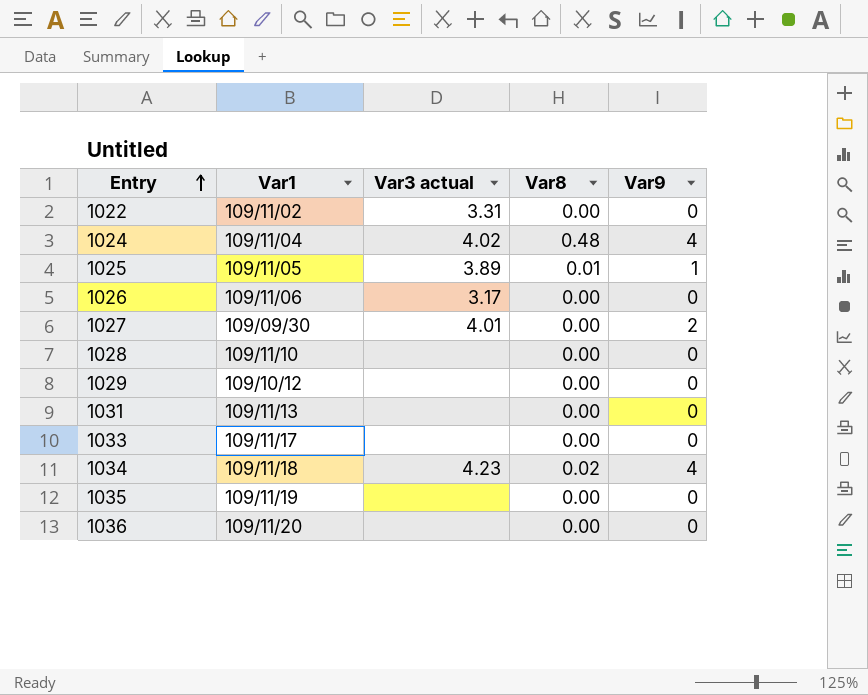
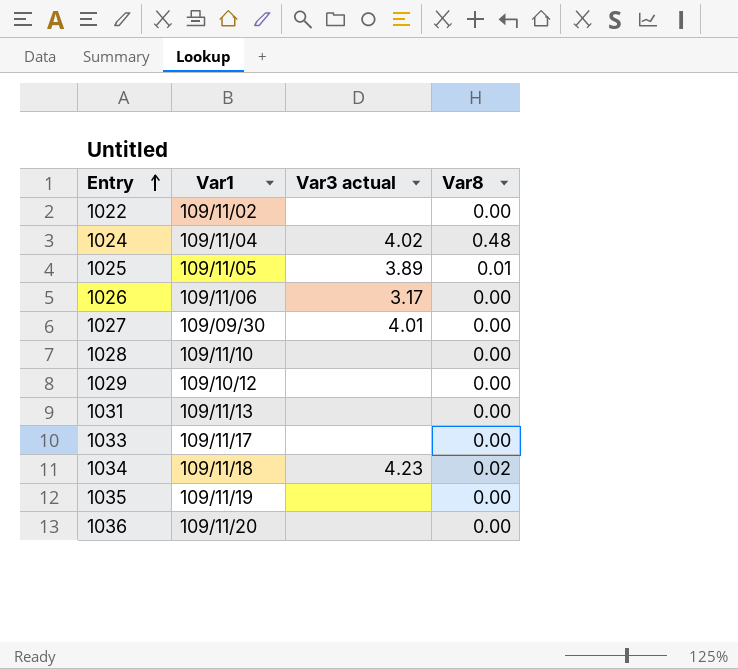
column Var9 | position: 5 -> none
1022 | Var3 actual: 3.31 -> none

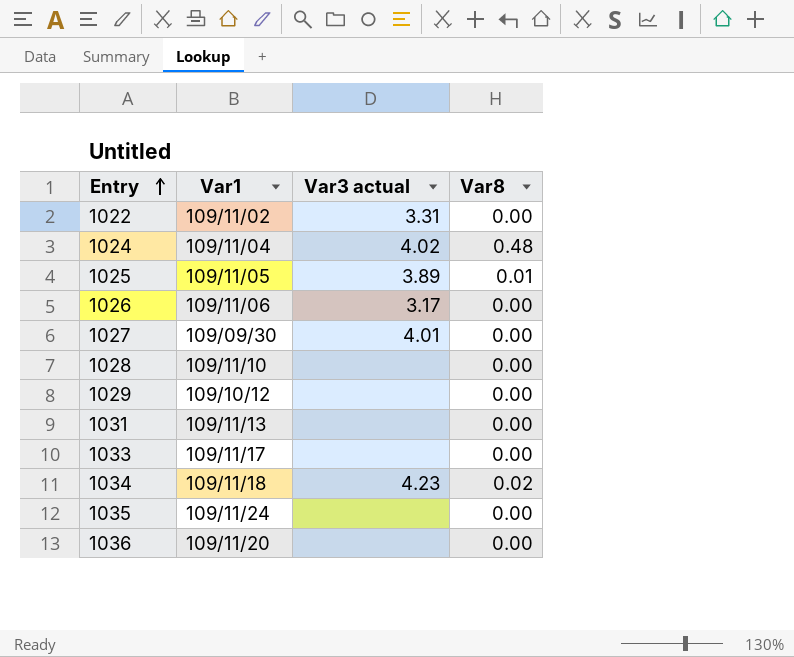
1022 | Var3 actual: none -> 3.31
1035 | Var1: 109/11/19 -> 109/11/24

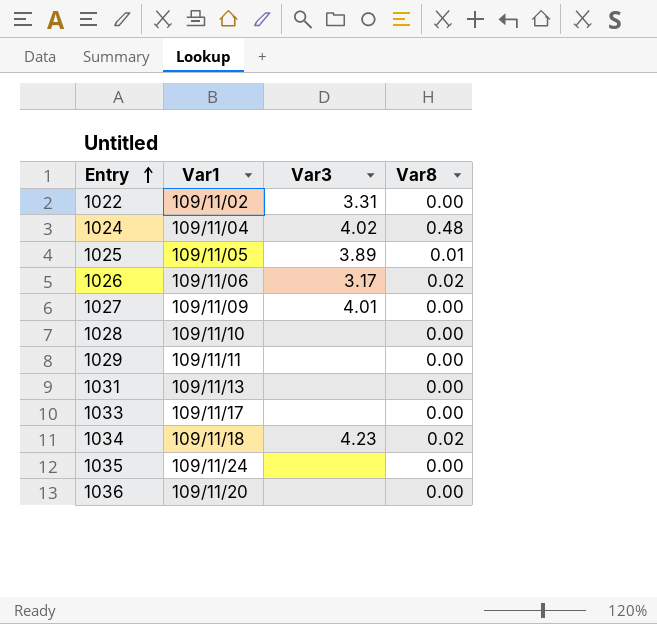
column name: Var3 actual -> Var3
1026 | Var8: 0.00 -> 0.02
1027 | Var1: 109/09/30 -> 109/11/09
1029 | Var1: 109/10/12 -> 109/11/11

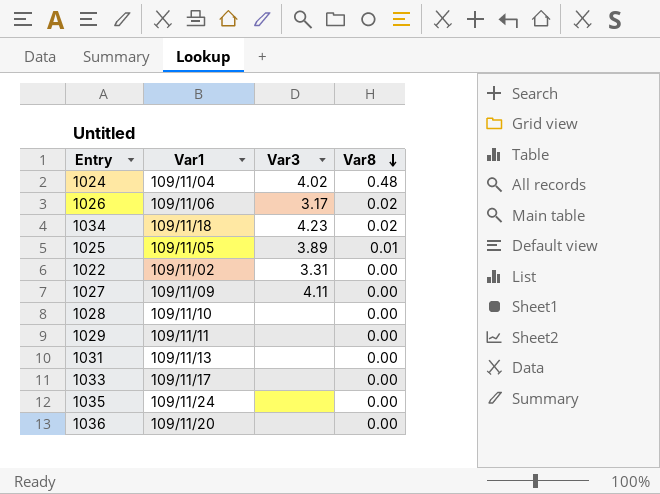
row order: Entry ascending -> Var8 descending
1027 | Var3: 4.01 -> 4.11

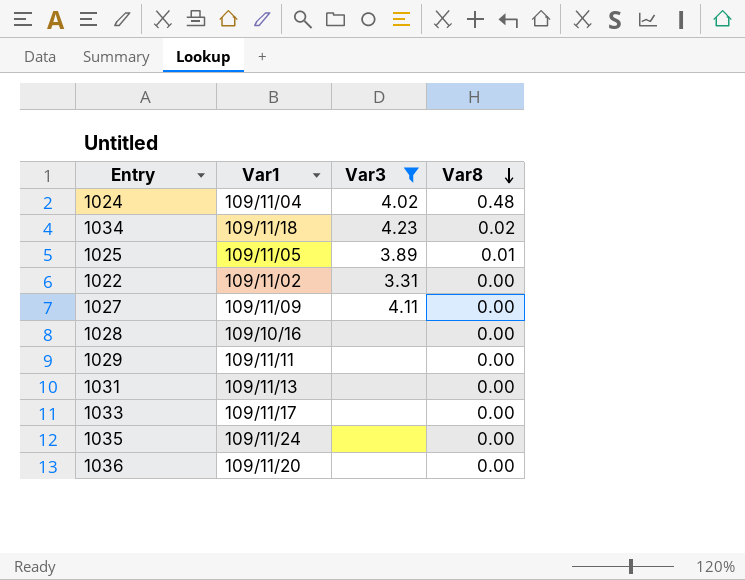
filter: none -> Var3 != 3.17
1028 | Var1: 109/11/10 -> 109/10/16

